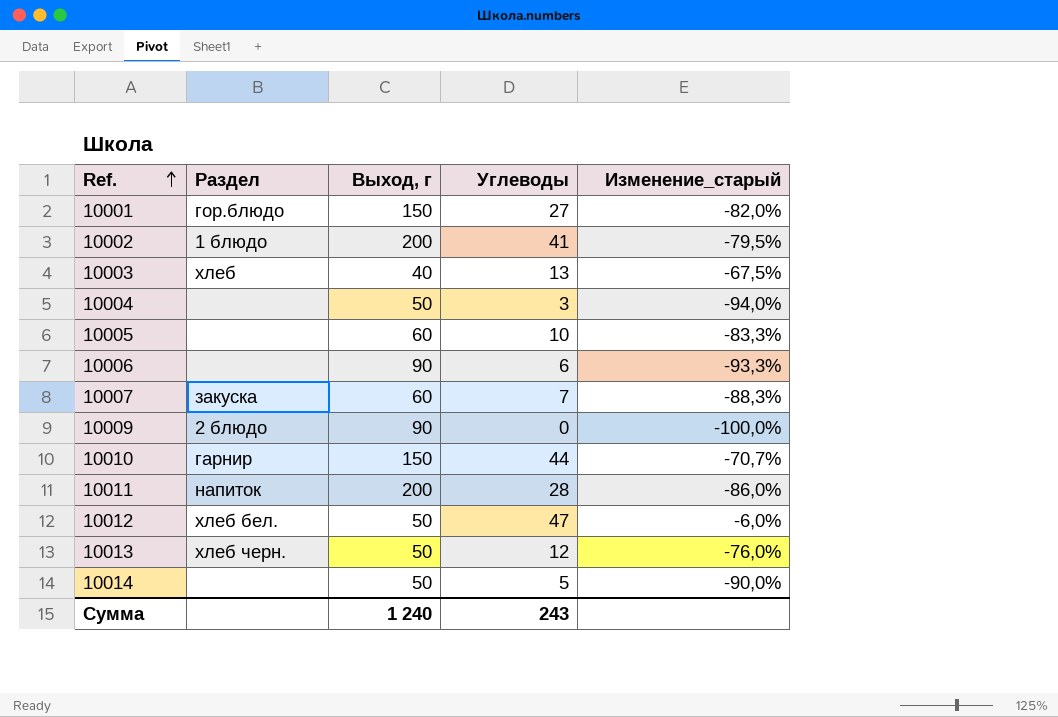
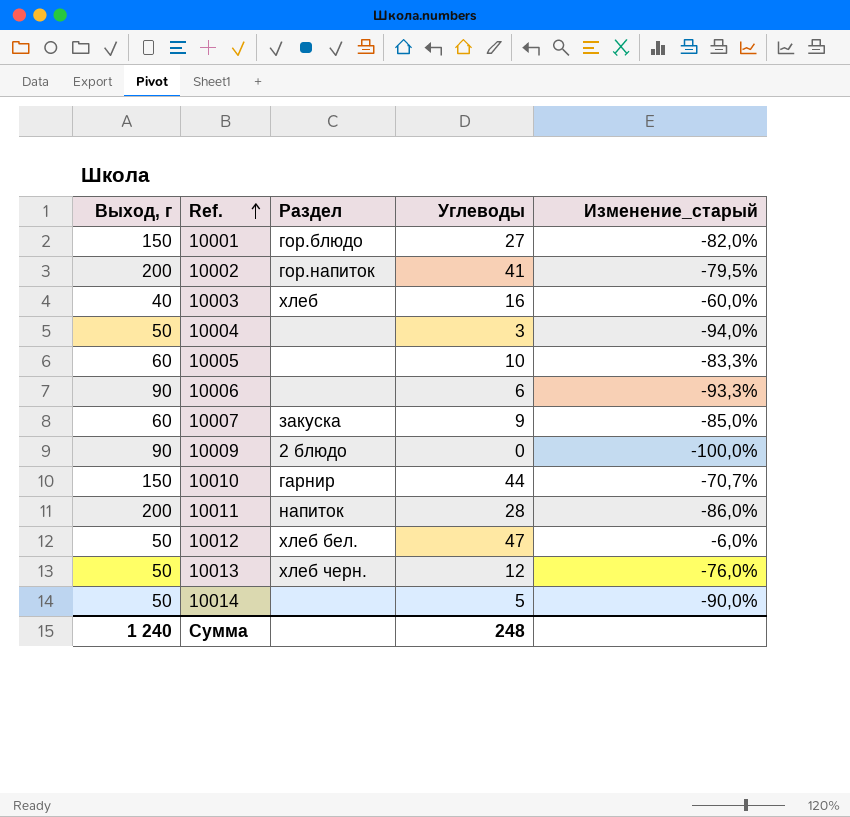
column Выход, г | position: 3 -> 1
10002 | Раздел: 1 блюдо -> гор.напиток
10003 | Углеводы: 13 -> 16
10003 | Изменение_старый: -67,5% -> -60,0%
10007 | Углеводы: 7 -> 9
10007 | Изменение_старый: -88,3% -> -85,0%
Сумма | Углеводы: 243 -> 248

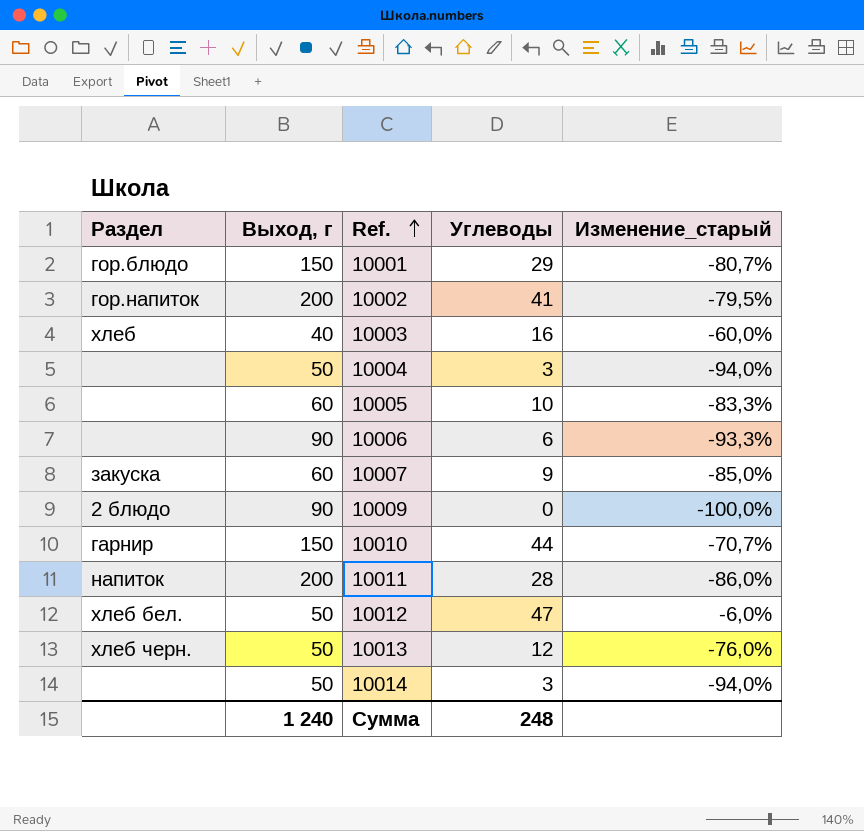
column Раздел | position: 3 -> 1
10001 | Углеводы: 27 -> 29
10001 | Изменение_старый: -82,0% -> -80,7%
10014 | Углеводы: 5 -> 3
10014 | Изменение_старый: -90,0% -> -94,0%

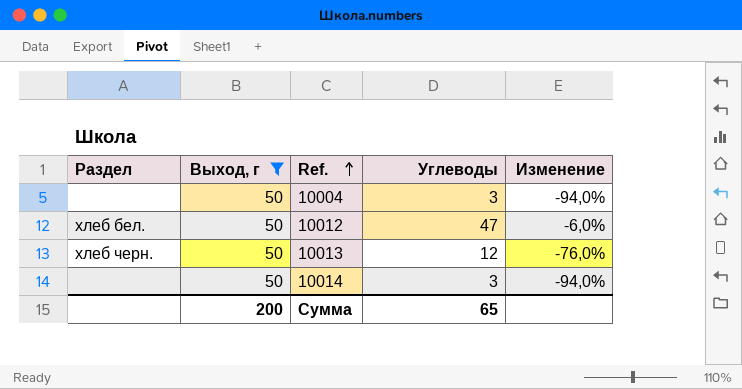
filter: none -> Выход, г = 50
column name: Изменение_старый -> Изменение
Сумма | Выход, г: 1 240 -> 200
Сумма | Углеводы: 248 -> 65

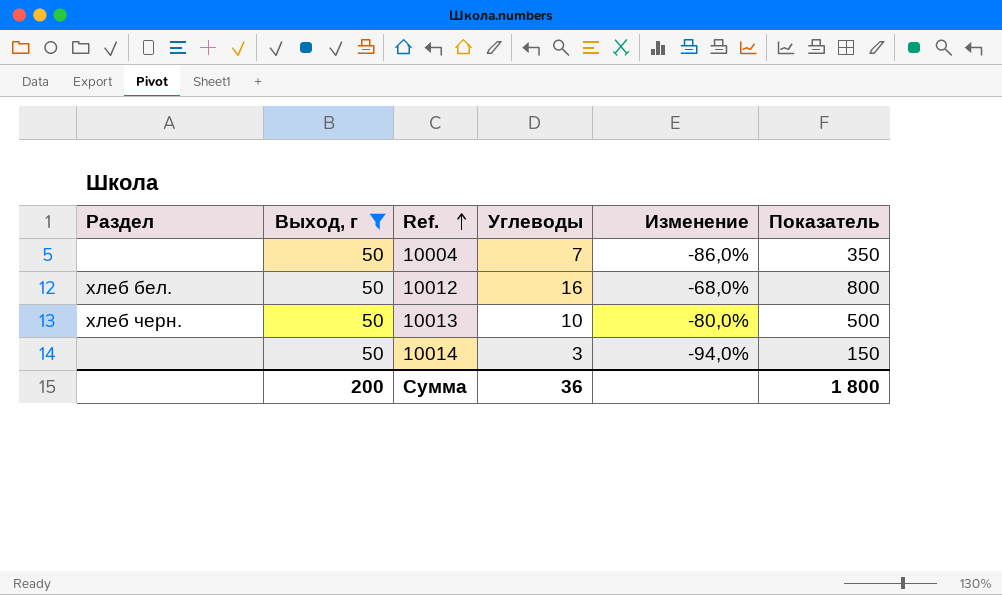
column Показатель | formula: none -> [Выход, г] * [Углеводы]
10004 | Углеводы: 3 -> 7
10004 | Изменение: -94,0% -> -86,0%
10012 | Углеводы: 47 -> 16
10012 | Изменение: -6,0% -> -68,0%
10013 | Углеводы: 12 -> 10
10013 | Изменение: -76,0% -> -80,0%
Сумма | Углеводы: 65 -> 36

